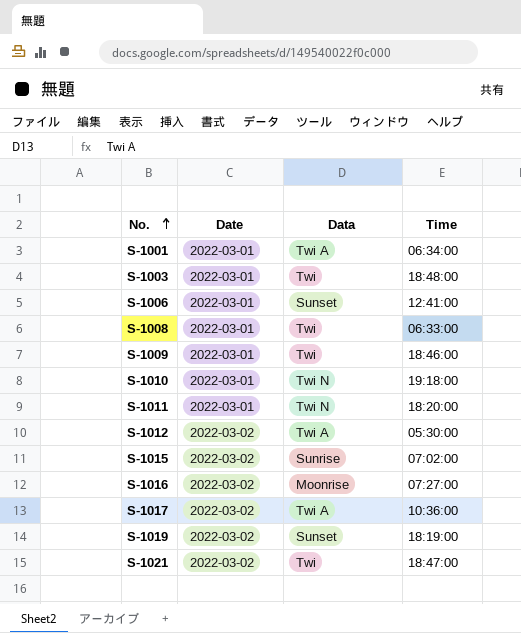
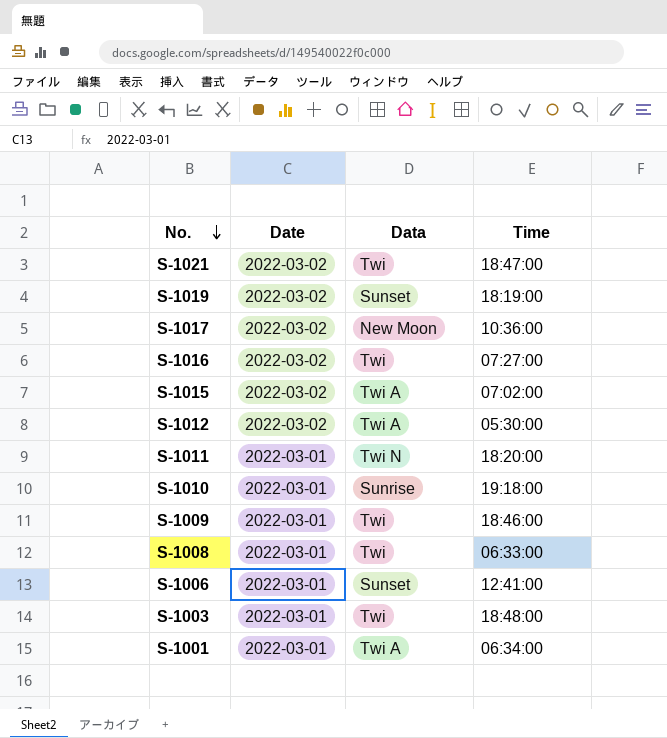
row order: No. ascending -> No. descending
S-1017 | Data: Twi A -> New Moon
S-1016 | Data: Moonrise -> Twi
S-1015 | Data: Sunrise -> Twi A
S-1010 | Data: Twi N -> Sunrise

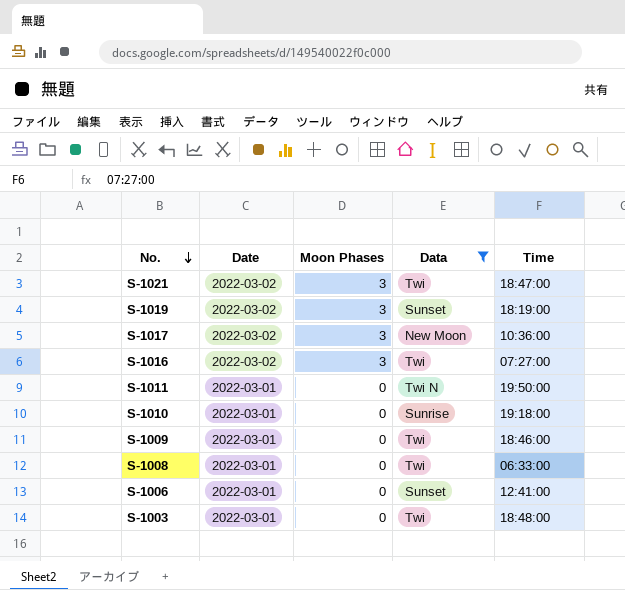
filter: none -> Data != Twi A
column Moon Phases | position: none -> 3
S-1011 | Time: 18:20:00 -> 19:50:00

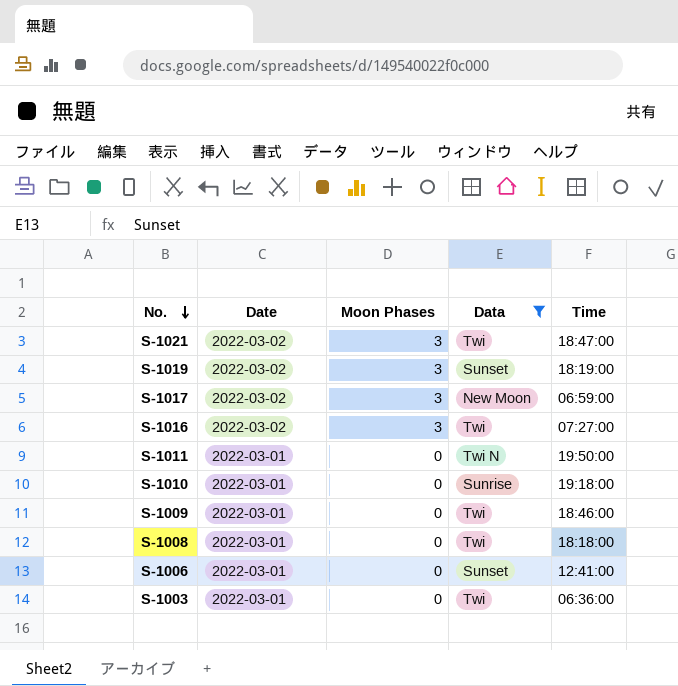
S-1017 | Time: 10:36:00 -> 06:59:00
S-1008 | Time: 06:33:00 -> 18:18:00
S-1003 | Time: 18:48:00 -> 06:36:00

